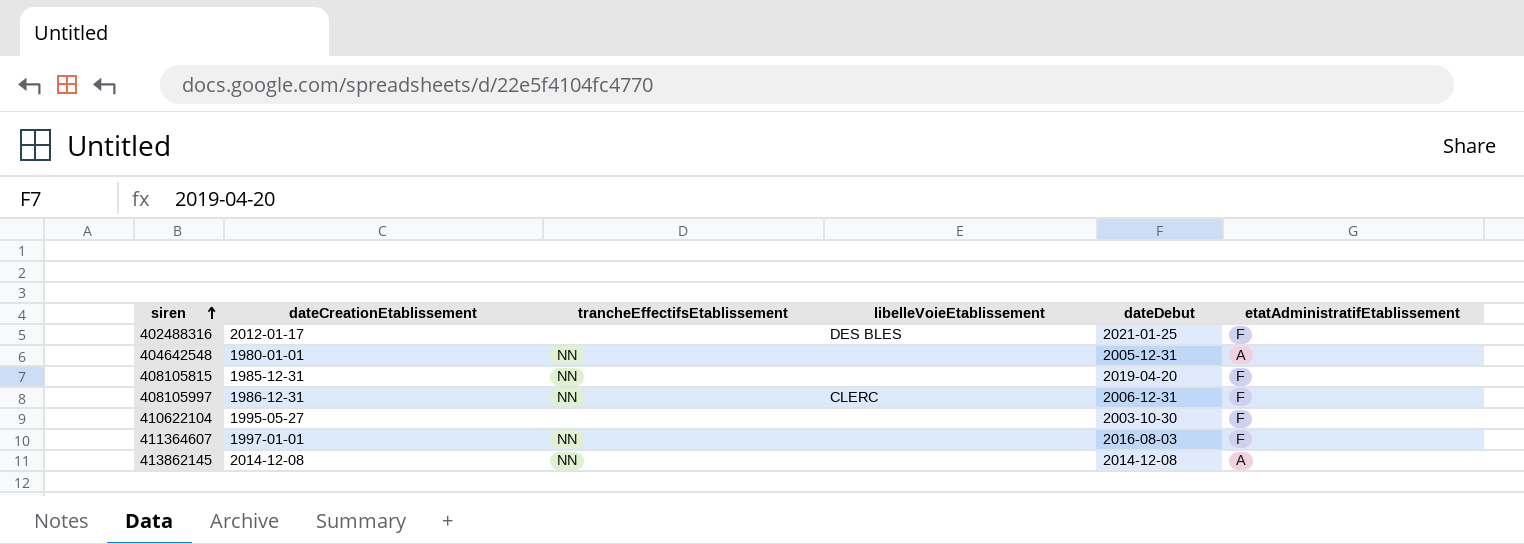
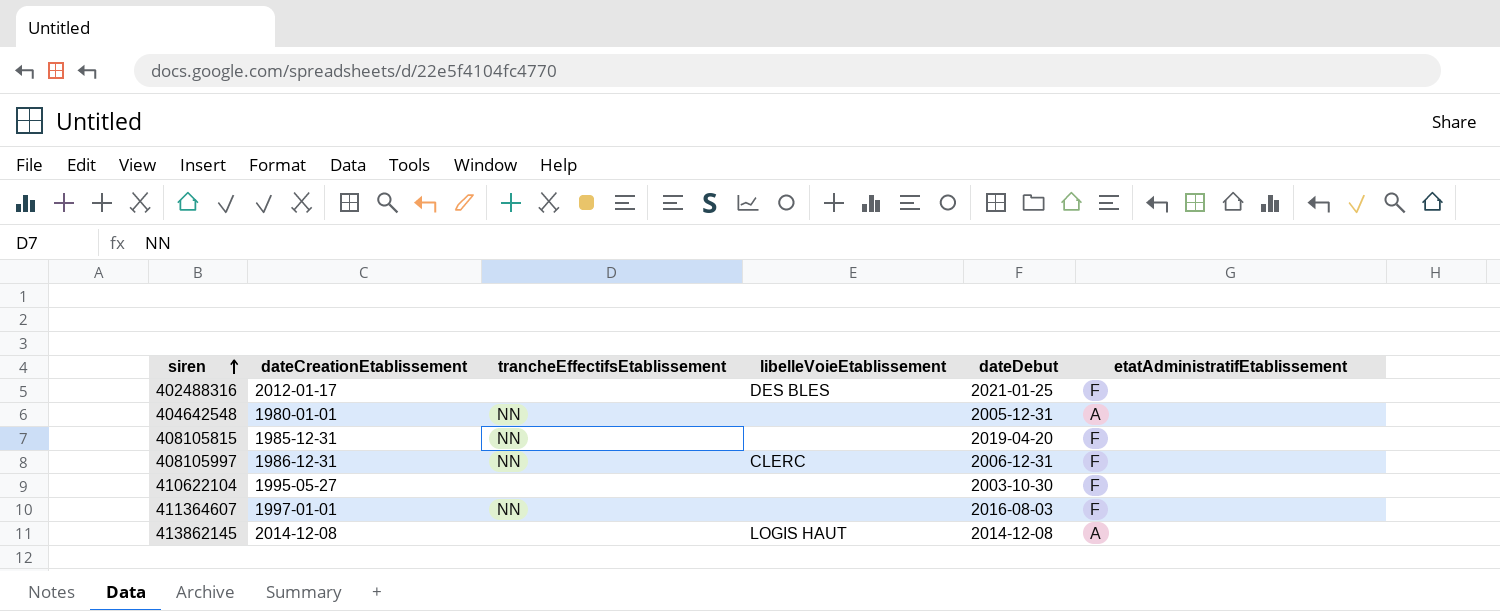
413862145 | trancheEffectifsEtablissement: NN -> none
413862145 | libelleVoieEtablissement: none -> LOGIS HAUT

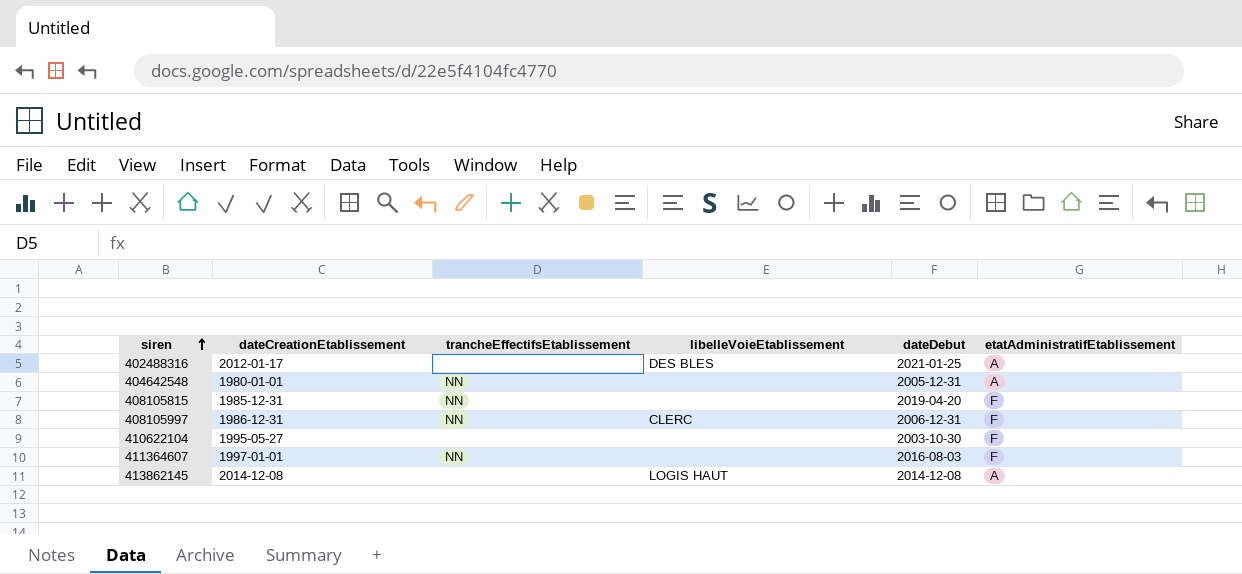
402488316 | etatAdministratifEtablissement: F -> A

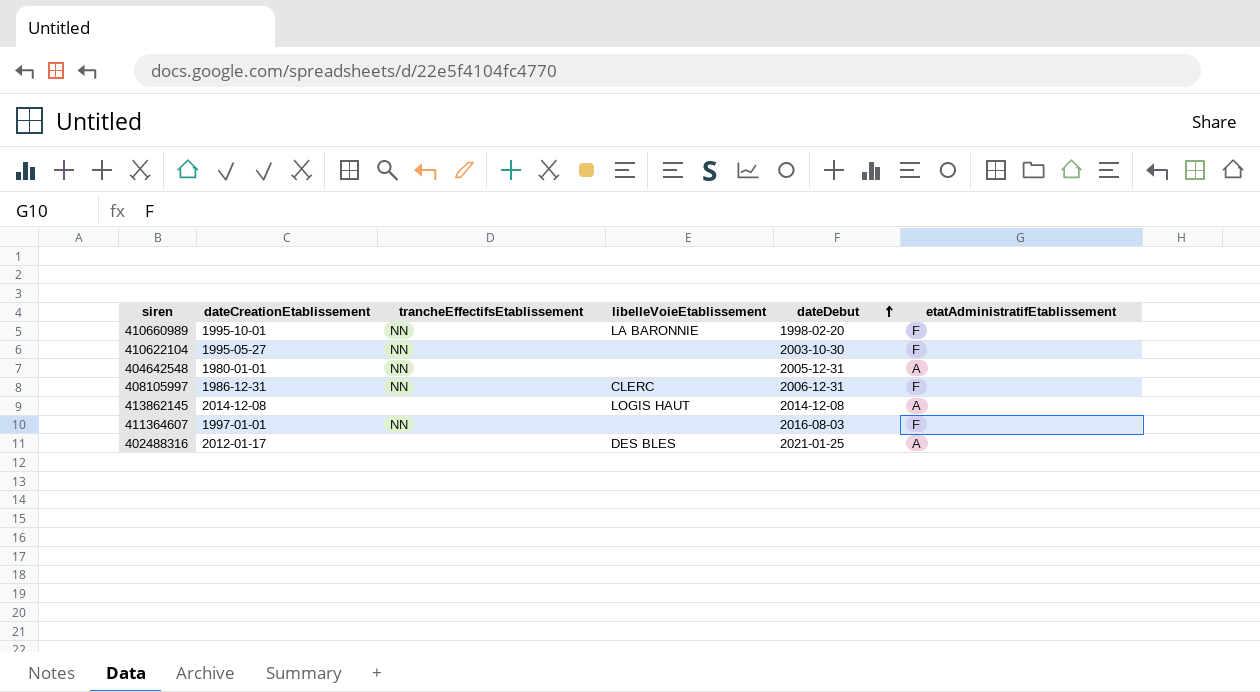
row order: siren ascending -> dateDebut ascending
row 408105815: 1985-12-31 | NN | none | 2019-04-20 | F -> none
row 410660989: none -> 1995-10-01 | NN | LA BARONNIE | 1998-02-20 | F
410622104 | trancheEffectifsEtablissement: none -> NN

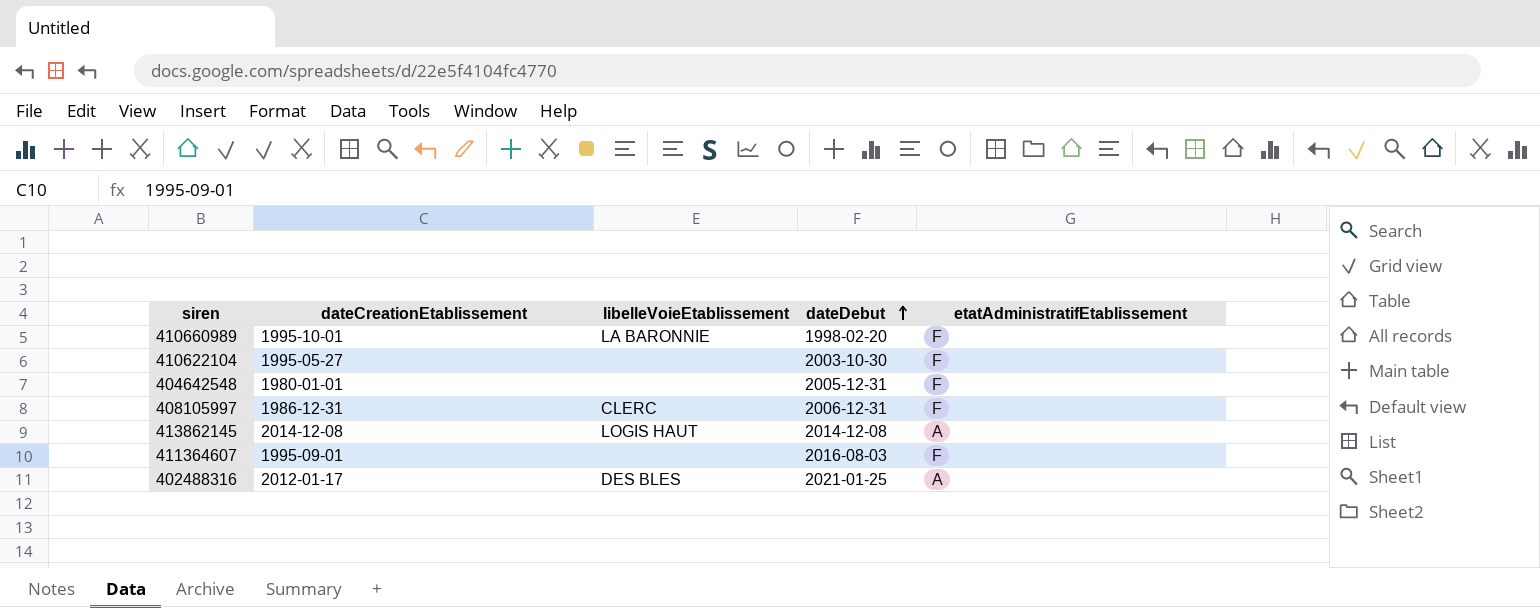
column trancheEffectifsEtablissement | position: 3 -> none
404642548 | etatAdministratifEtablissement: A -> F
411364607 | dateCreationEtablissement: 1997-01-01 -> 1995-09-01

